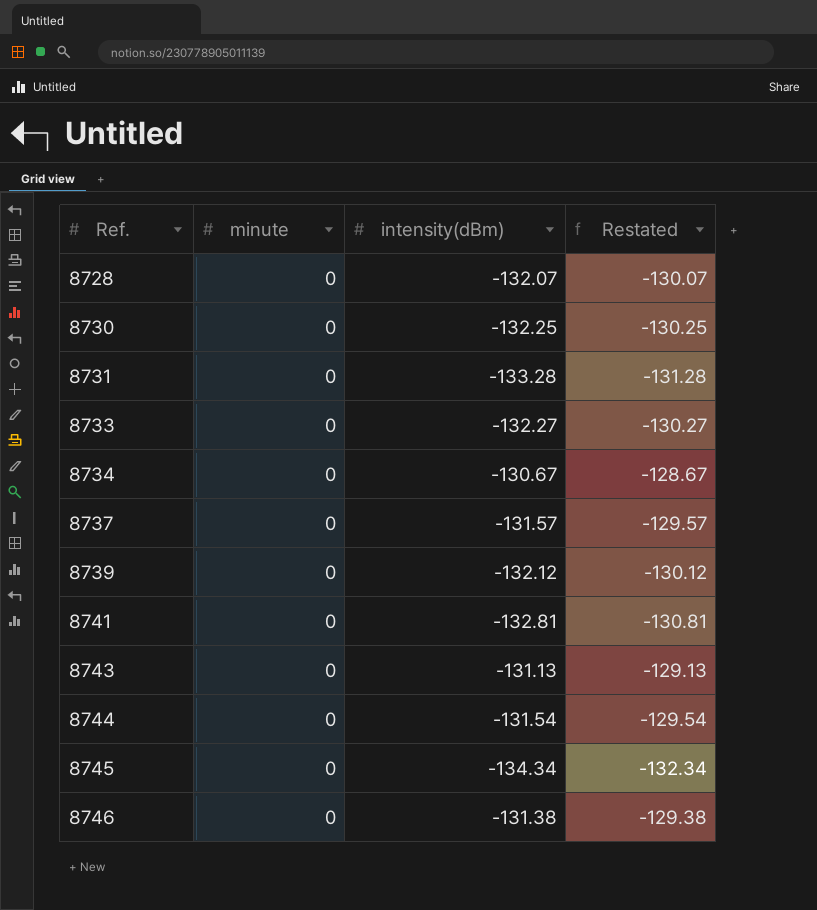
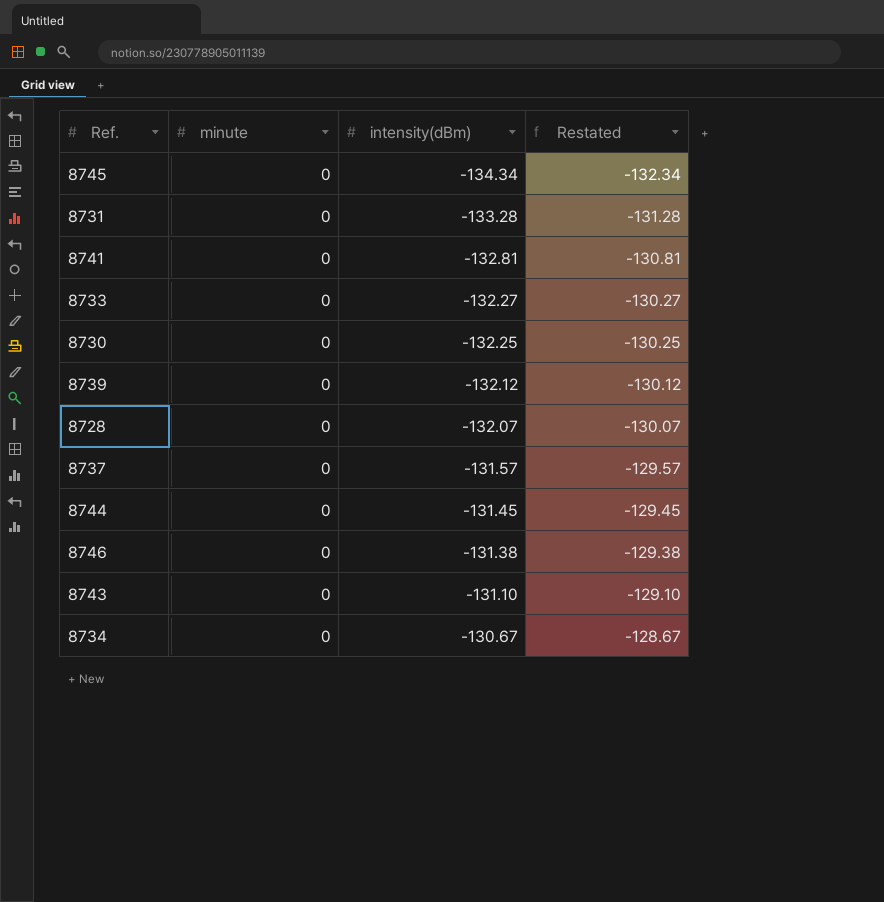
row order: Ref. ascending -> intensity(dBm) ascending
8744 | intensity(dBm): -131.54 -> -131.45
8744 | Restated: -129.54 -> -129.45
8743 | intensity(dBm): -131.13 -> -131.10
8743 | Restated: -129.13 -> -129.10

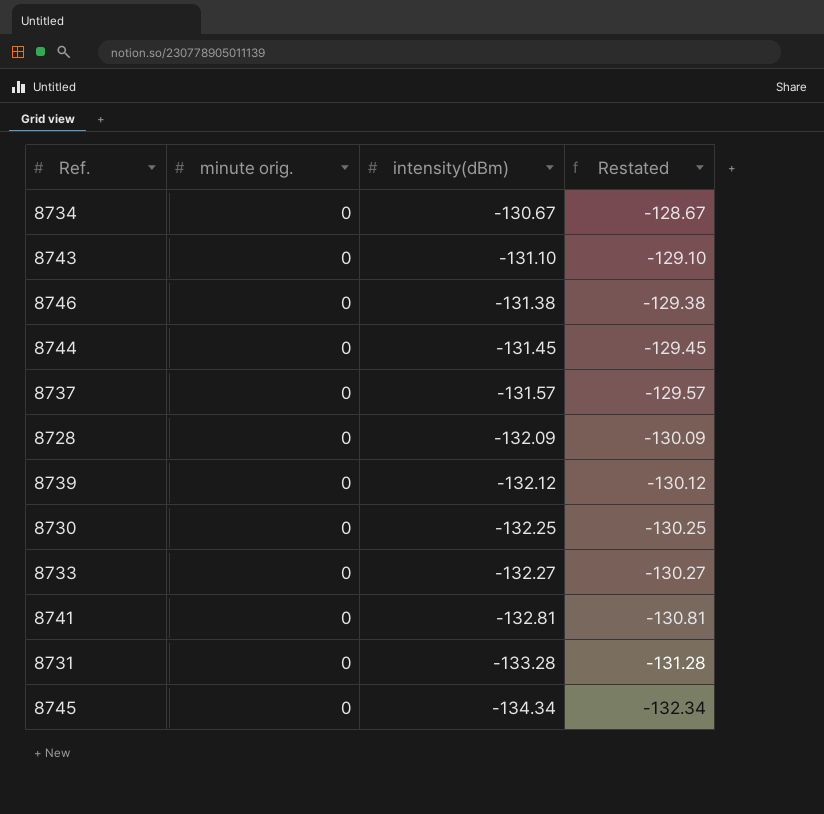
row order: intensity(dBm) ascending -> intensity(dBm) descending
column name: minute -> minute orig.
8728 | intensity(dBm): -132.07 -> -132.09
8728 | Restated: -130.07 -> -130.09

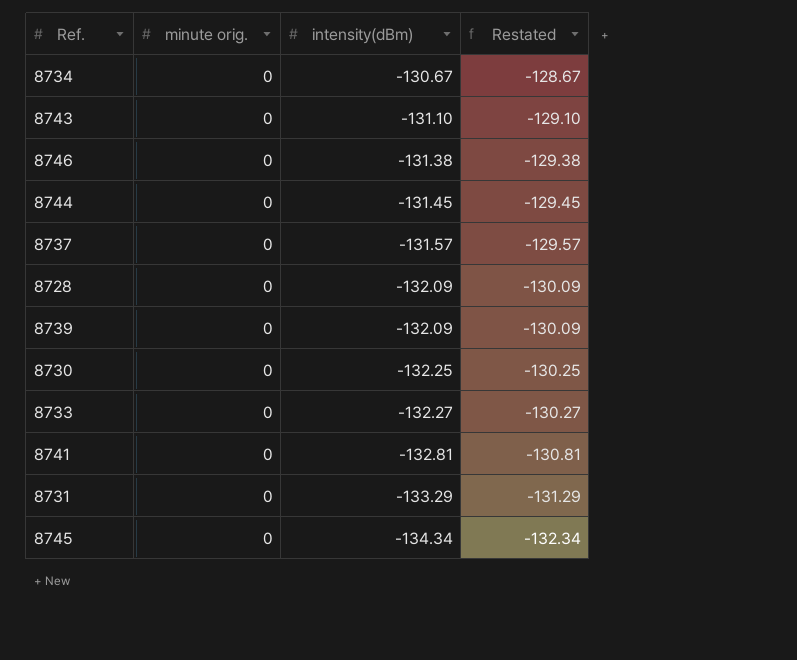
8739 | intensity(dBm): -132.12 -> -132.09
8739 | Restated: -130.12 -> -130.09
8731 | intensity(dBm): -133.28 -> -133.29
8731 | Restated: -131.28 -> -131.29

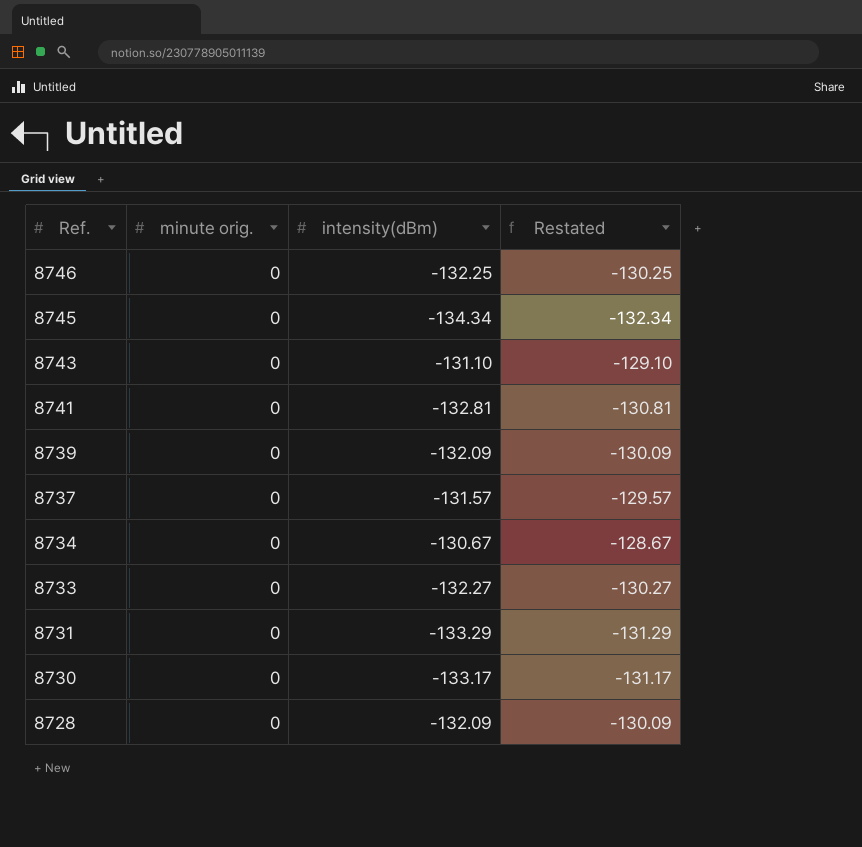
row order: intensity(dBm) descending -> Ref. descending
row 8744: 0 | -131.45 | -129.45 -> none
8746 | intensity(dBm): -131.38 -> -132.25
8746 | Restated: -129.38 -> -130.25
8730 | intensity(dBm): -132.25 -> -133.17
8730 | Restated: -130.25 -> -131.17

